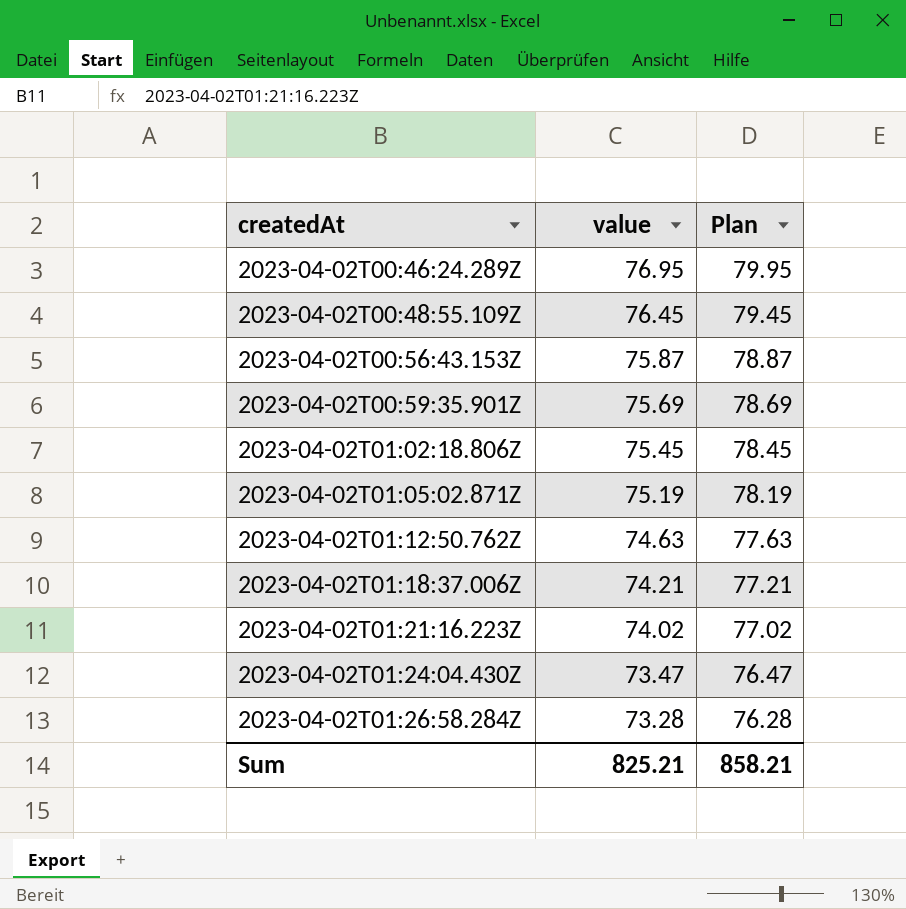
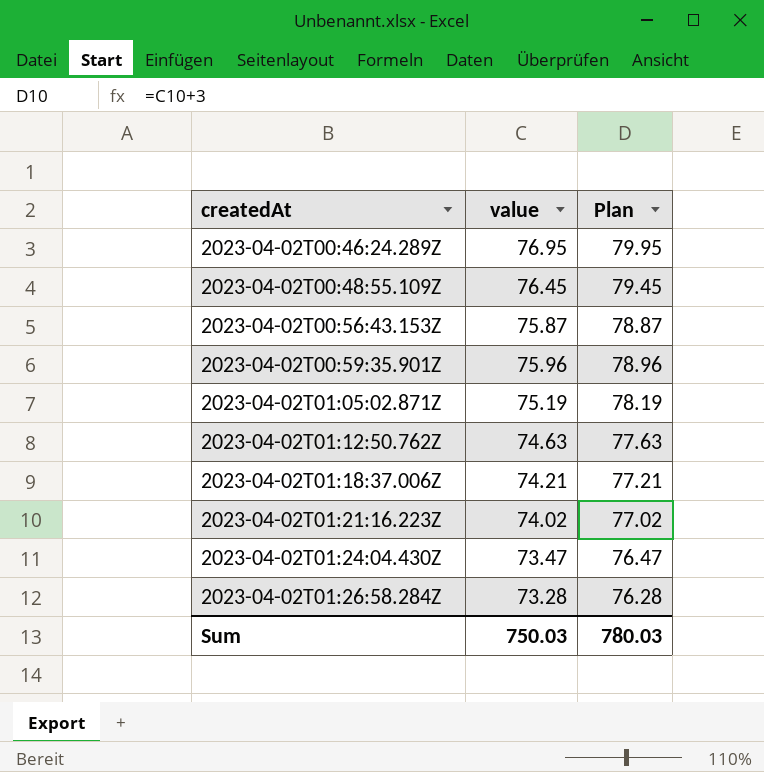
row 2023-04-02T01:02:18.806Z: 75.45 | 78.45 -> none
2023-04-02T00:59:35.901Z | value: 75.69 -> 75.96
2023-04-02T00:59:35.901Z | Plan: 78.69 -> 78.96
Sum | value: 825.21 -> 750.03
Sum | Plan: 858.21 -> 780.03

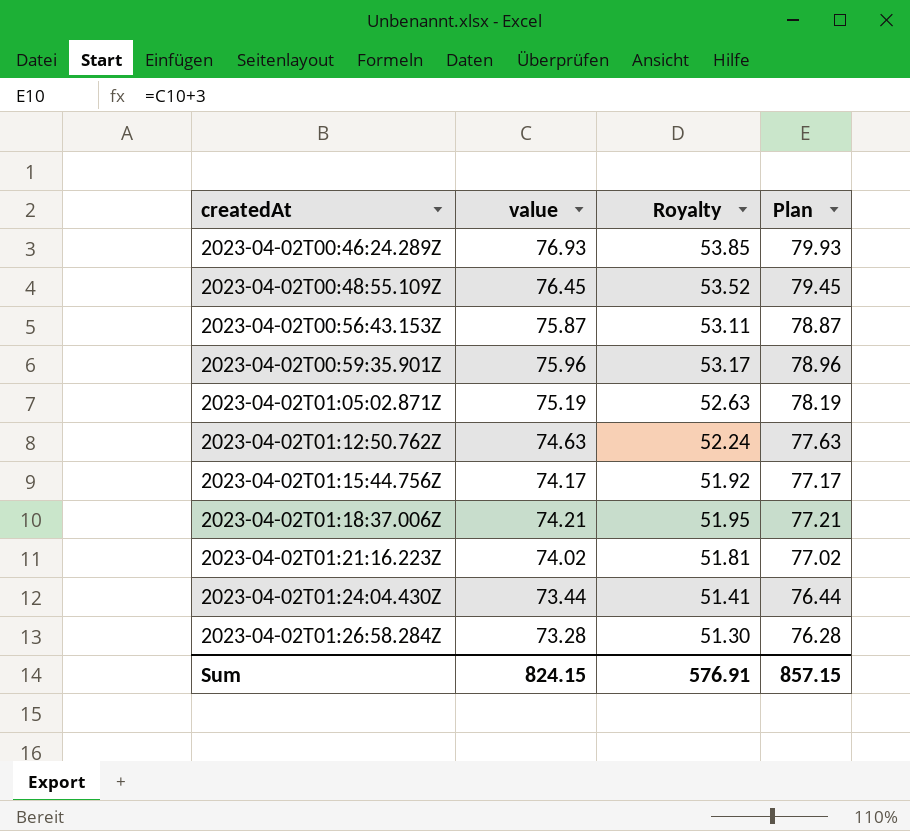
column Royalty | formula: none -> [value] * 0.7
2023-04-02T00:46:24.289Z | value: 76.95 -> 76.93
2023-04-02T00:46:24.289Z | Plan: 79.95 -> 79.93
row 2023-04-02T01:15:44.756Z: none -> 74.17 | 51.92 | 77.17
2023-04-02T01:24:04.430Z | value: 73.47 -> 73.44
2023-04-02T01:24:04.430Z | Plan: 76.47 -> 76.44
Sum | value: 750.03 -> 824.15
Sum | Plan: 780.03 -> 857.15

